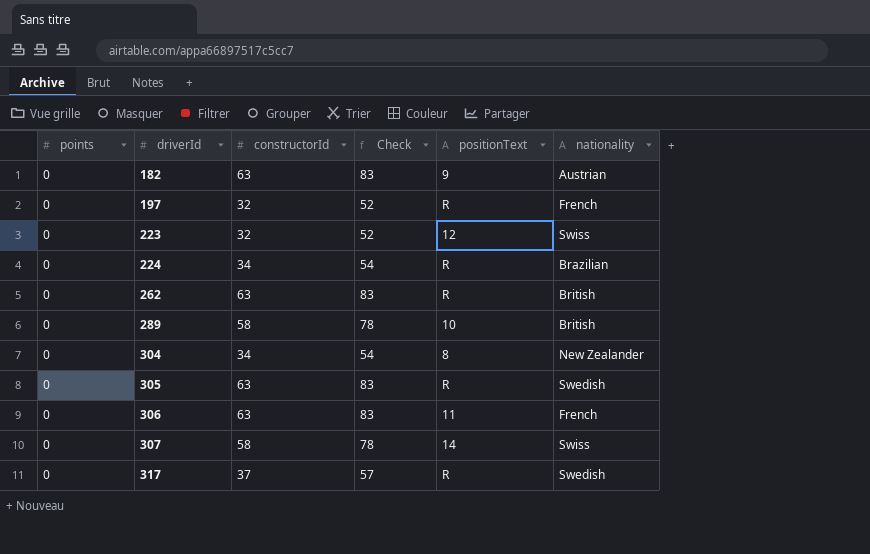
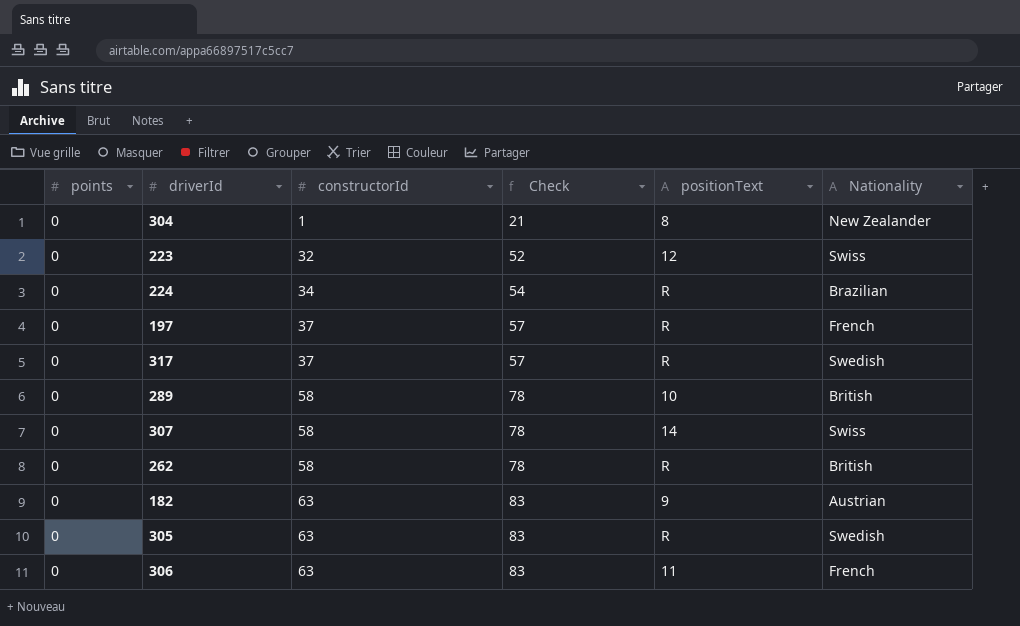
row order: driverId ascending -> constructorId ascending
column name: nationality -> Nationality
304 | constructorId: 34 -> 1
304 | Check: 54 -> 21
197 | constructorId: 32 -> 37
197 | Check: 52 -> 57
262 | constructorId: 63 -> 58
262 | Check: 83 -> 78

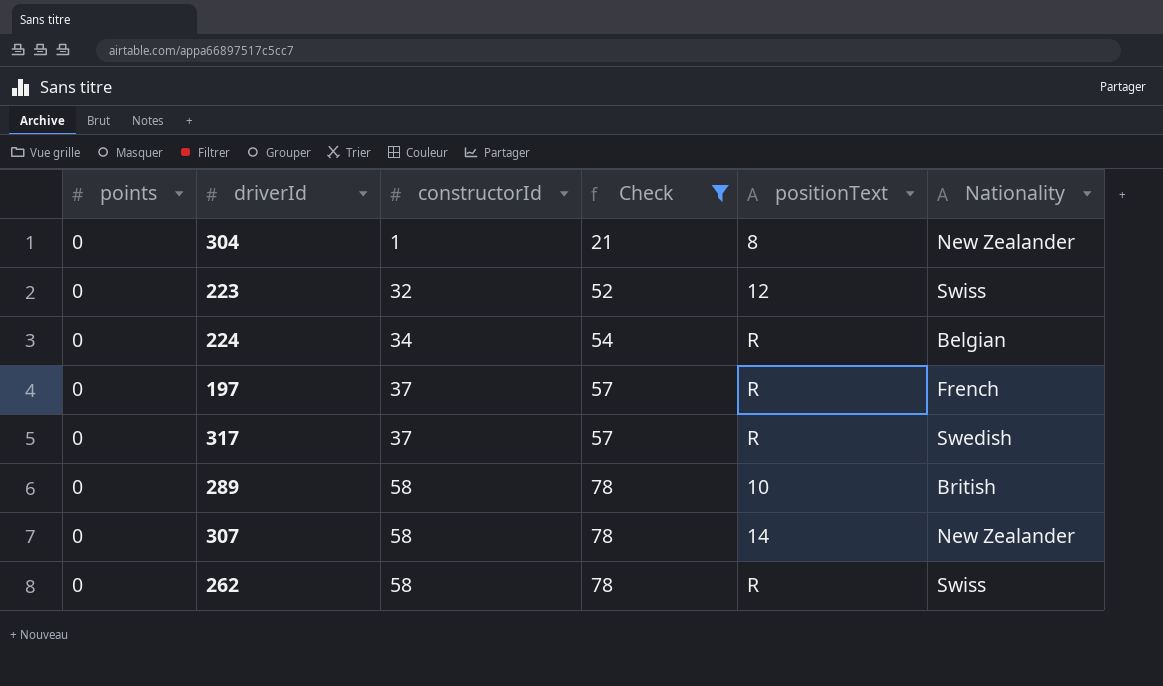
filter: none -> Check != 83
224 | Nationality: Brazilian -> Belgian
307 | Nationality: Swiss -> New Zealander
262 | Nationality: British -> Swiss

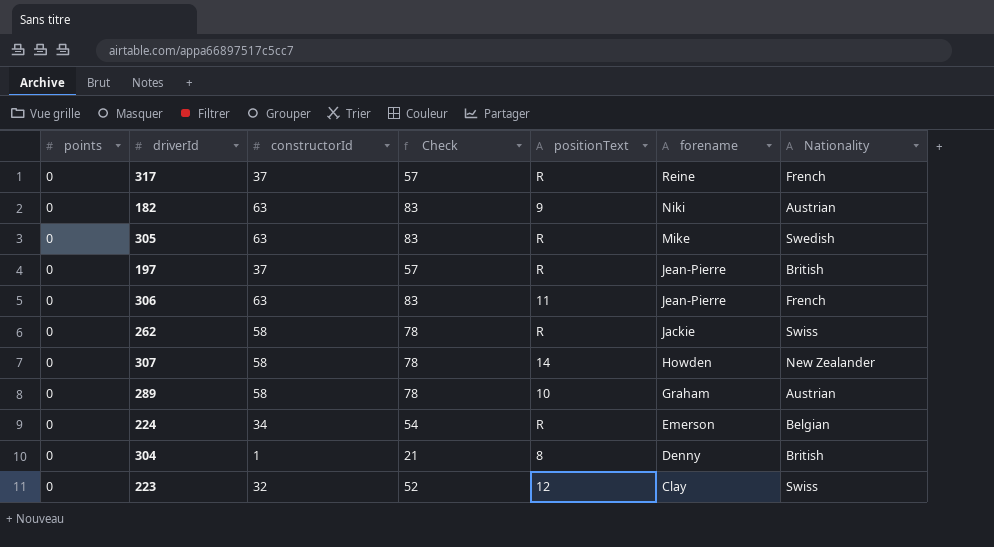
filter: Check != 83 -> none
row order: constructorId ascending -> forename descending
column forename | position: none -> 6
317 | Nationality: Swedish -> French
197 | Nationality: French -> British
289 | Nationality: British -> Austrian
304 | Nationality: New Zealander -> British

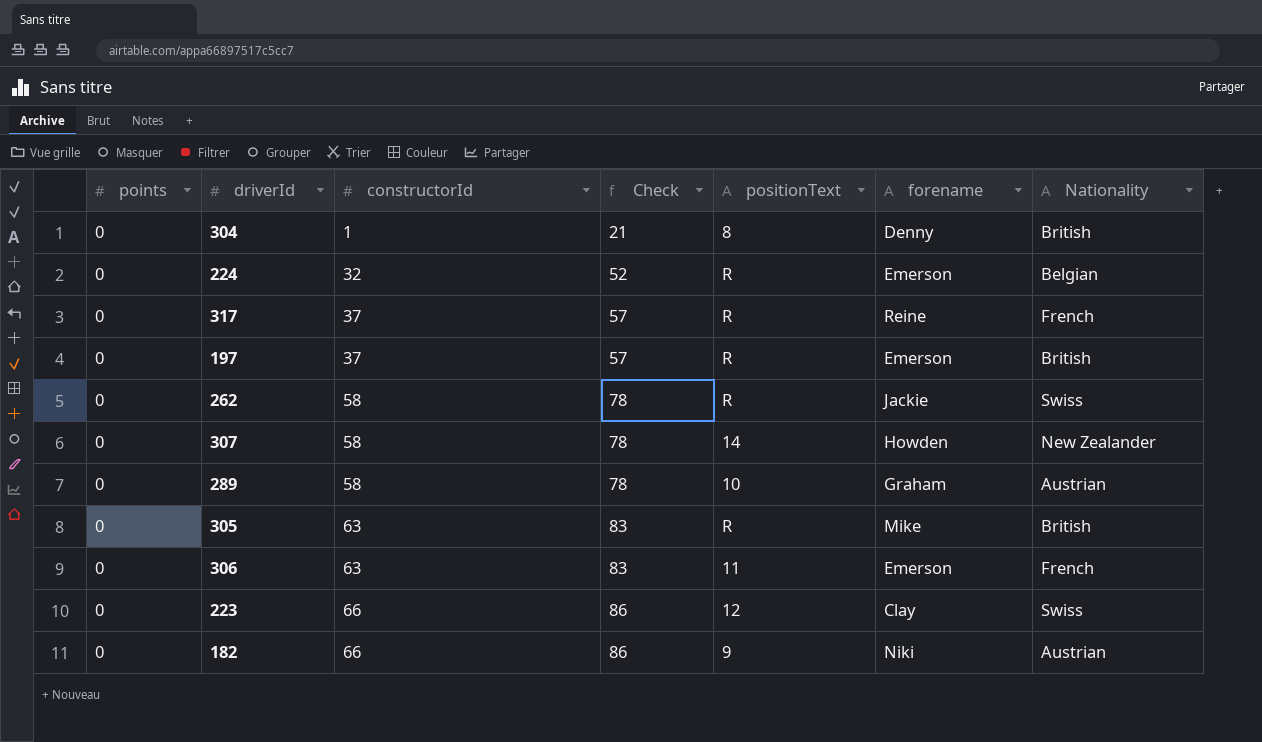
row order: forename descending -> constructorId ascending
224 | constructorId: 34 -> 32
224 | Check: 54 -> 52
197 | forename: Jean-Pierre -> Emerson
305 | Nationality: Swedish -> British
306 | forename: Jean-Pierre -> Emerson
223 | constructorId: 32 -> 66
223 | Check: 52 -> 86
182 | constructorId: 63 -> 66
182 | Check: 83 -> 86

